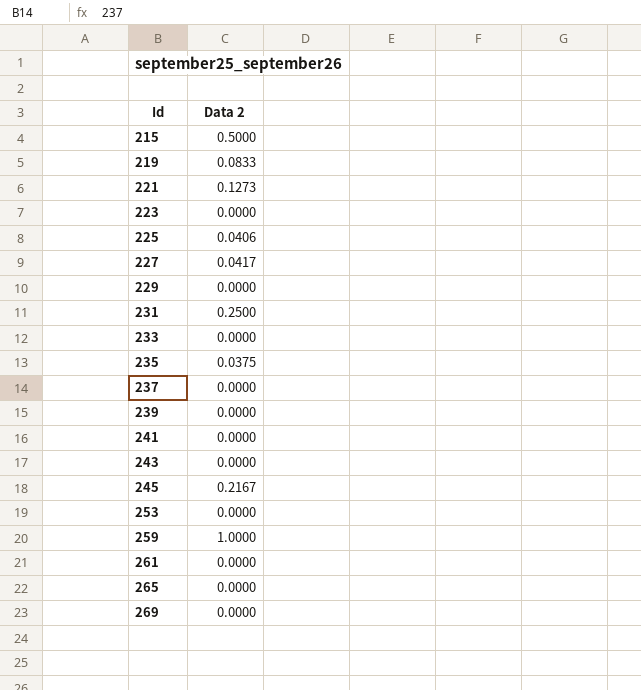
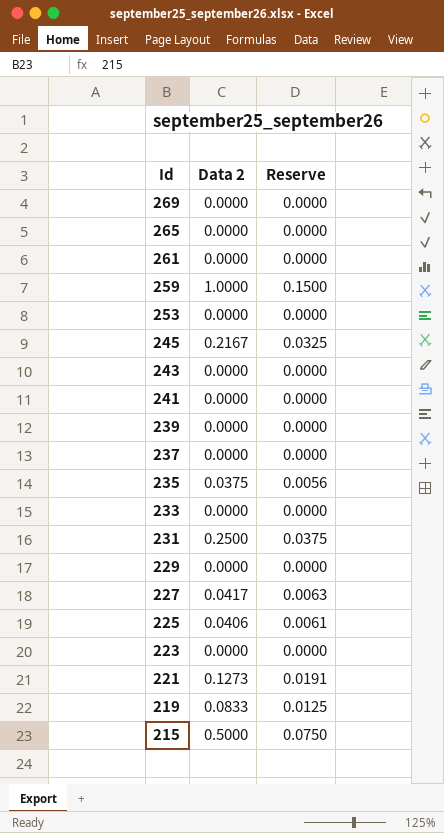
row order: Id ascending -> Id descending
column Reserve | formula: none -> [Data 2] * 0.15

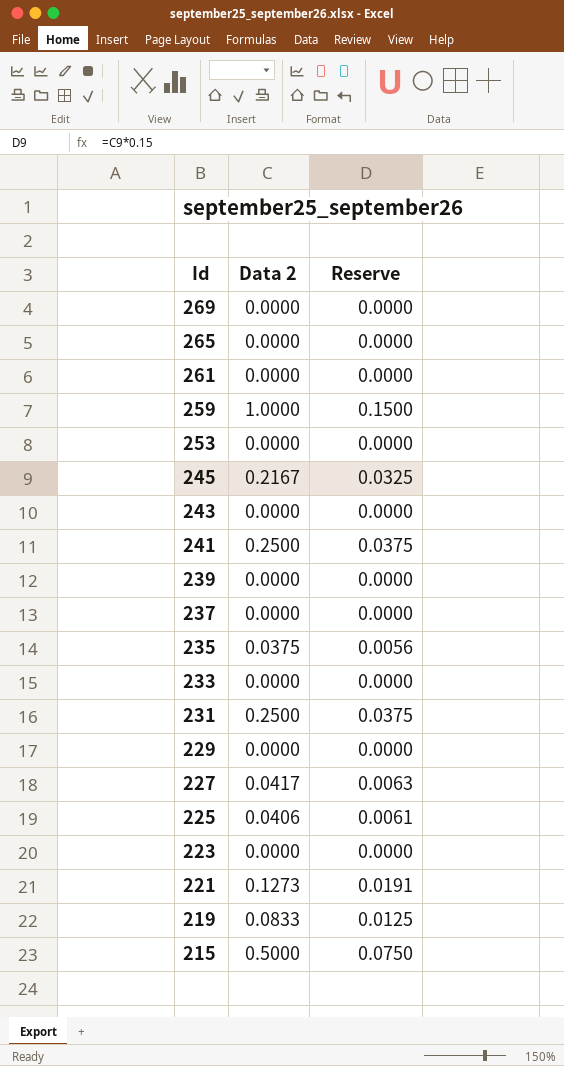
241 | Data 2: 0.0000 -> 0.2500
241 | Reserve: 0.0000 -> 0.0375

